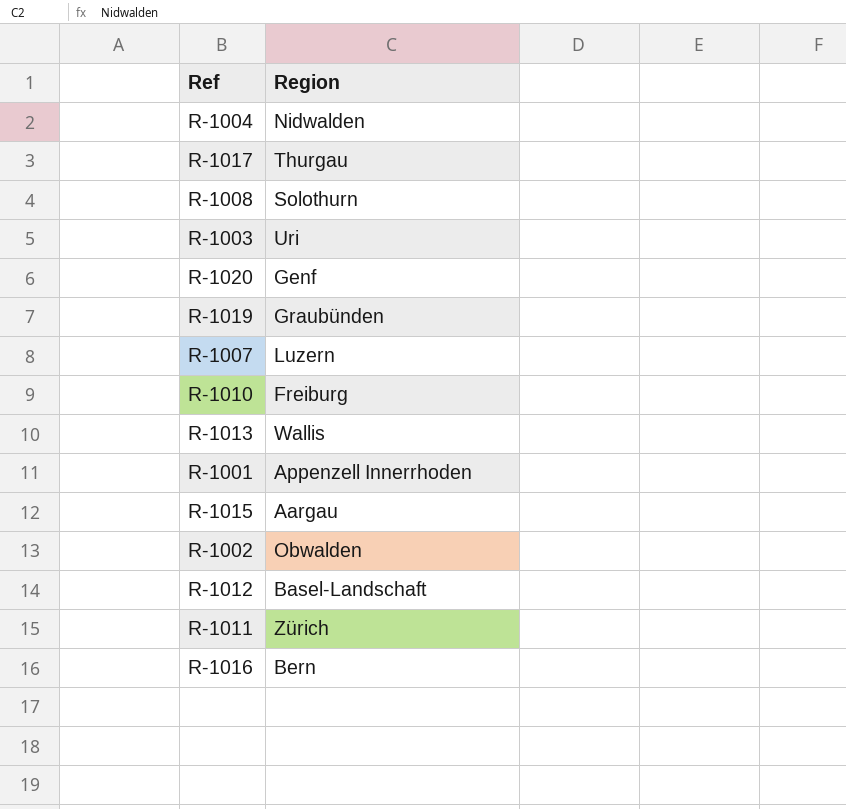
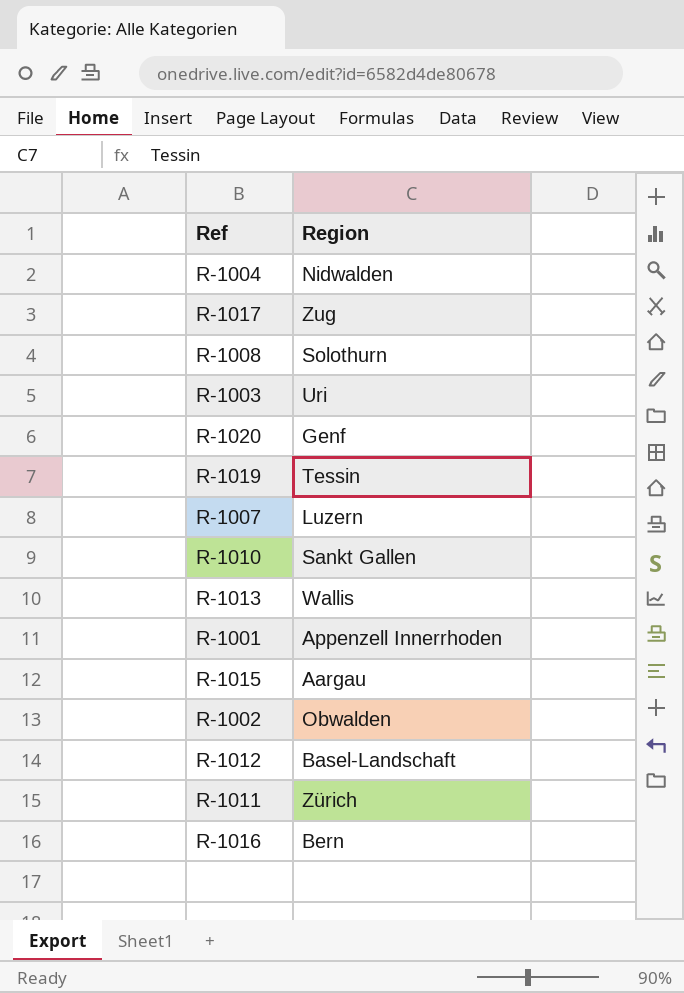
R-1017 | Region: Thurgau -> Zug
R-1019 | Region: Graubünden -> Tessin
R-1010 | Region: Freiburg -> Sankt Gallen

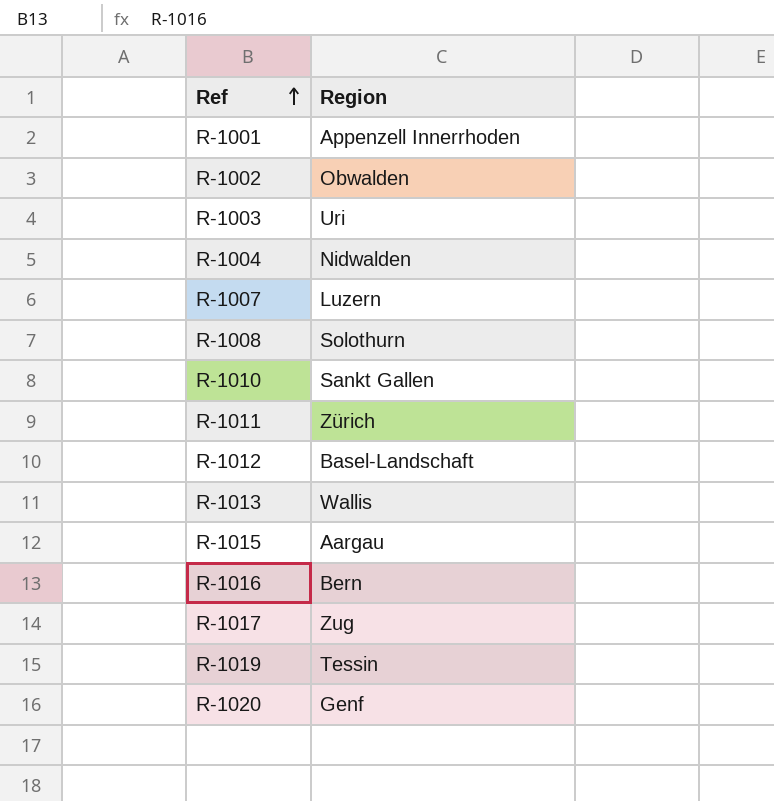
row order: none -> Ref ascending

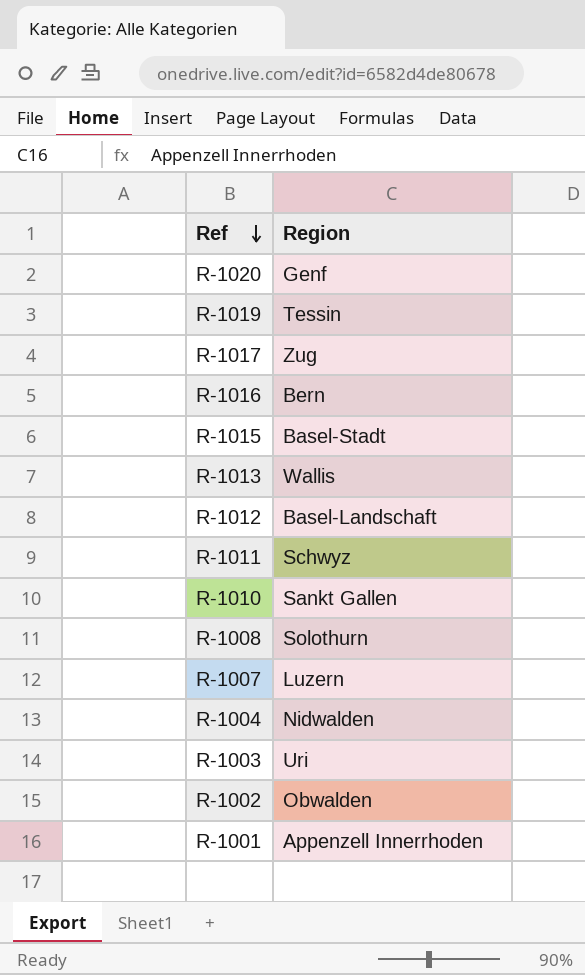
row order: Ref ascending -> Ref descending
R-1015 | Region: Aargau -> Basel-Stadt
R-1011 | Region: Zürich -> Schwyz

